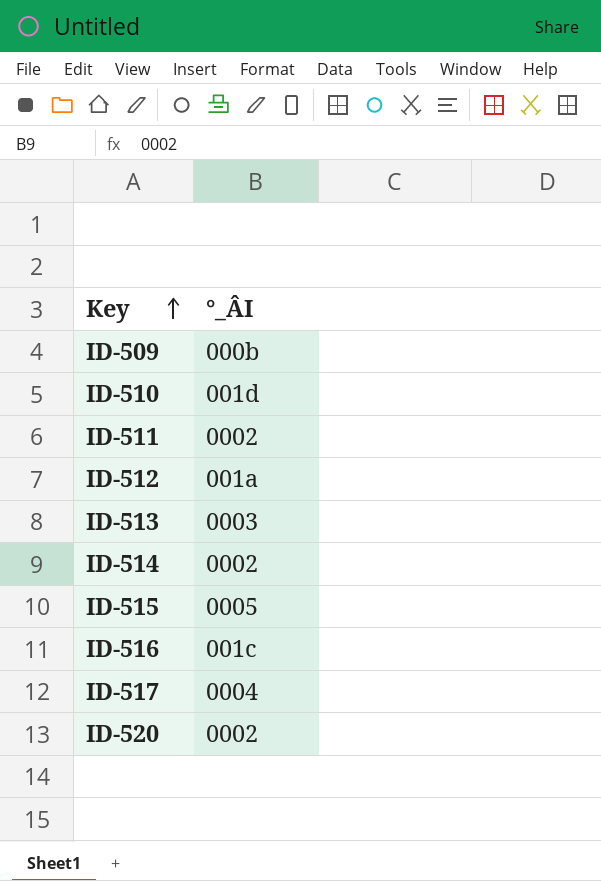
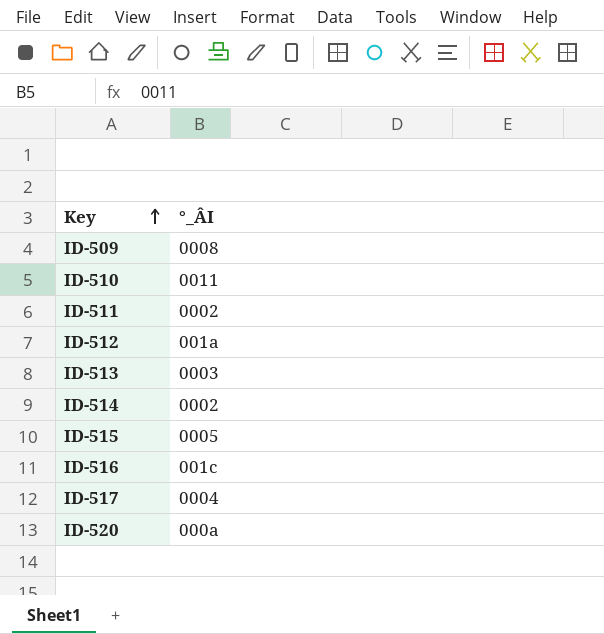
ID-509 | °_ÂI: 000b -> 0008
ID-510 | °_ÂI: 001d -> 0011
ID-520 | °_ÂI: 0002 -> 000a

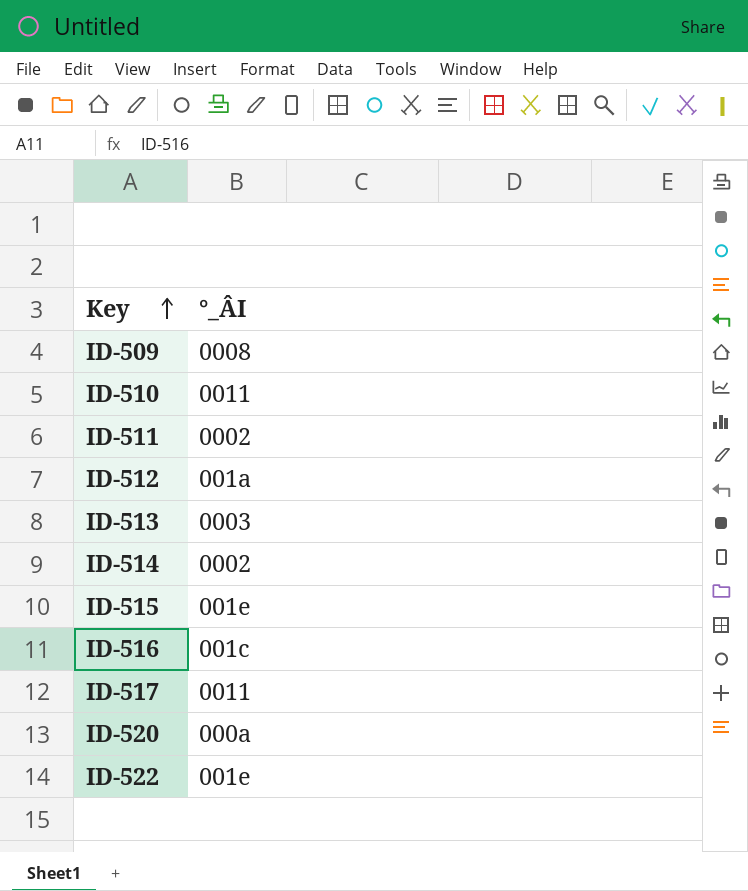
ID-515 | °_ÂI: 0005 -> 001e
ID-517 | °_ÂI: 0004 -> 0011
row ID-522: none -> 001e

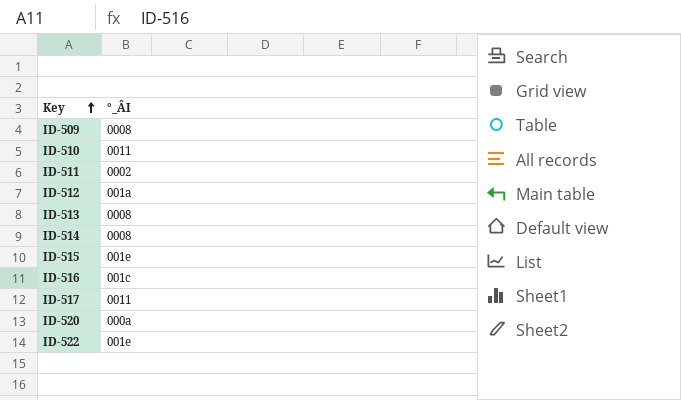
ID-513 | °_ÂI: 0003 -> 0008
ID-514 | °_ÂI: 0002 -> 0008

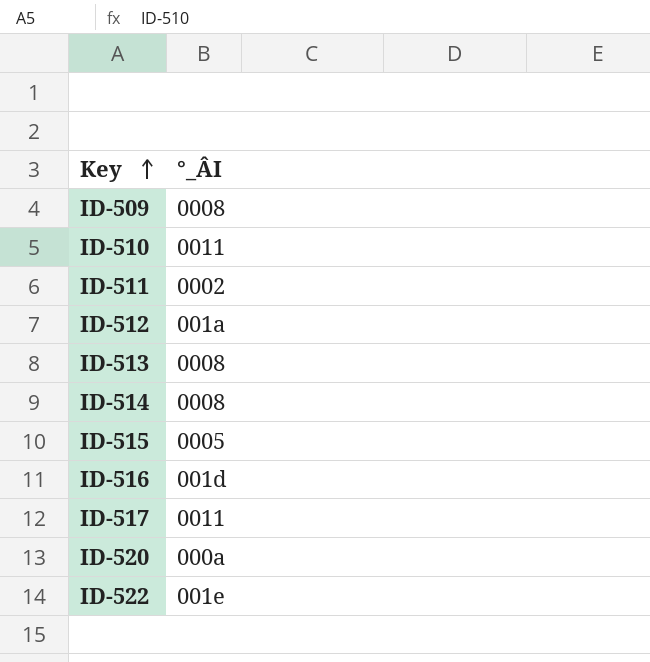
ID-515 | °_ÂI: 001e -> 0005
ID-516 | °_ÂI: 001c -> 001d

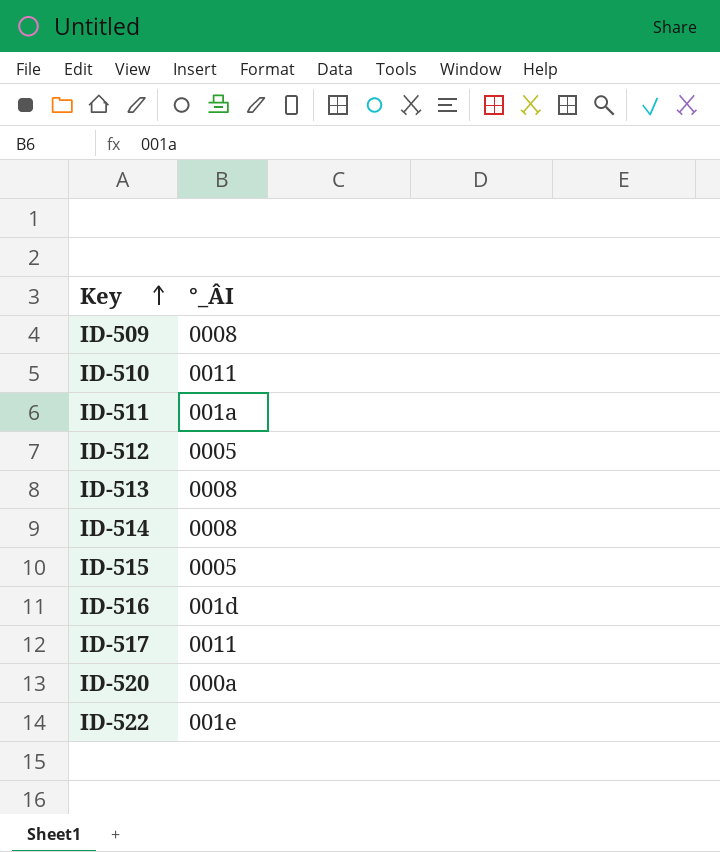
ID-511 | °_ÂI: 0002 -> 001a
ID-512 | °_ÂI: 001a -> 0005

